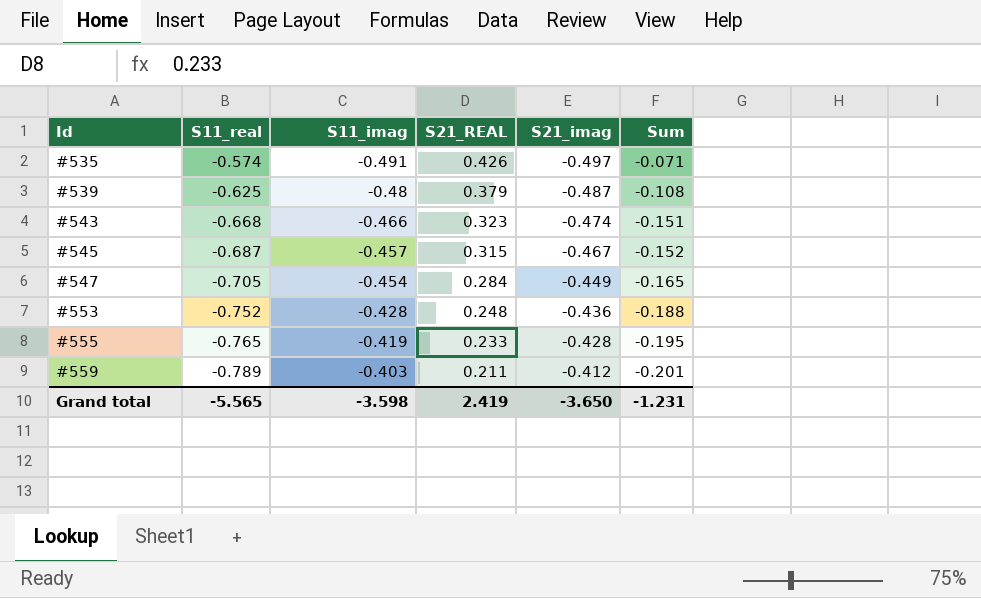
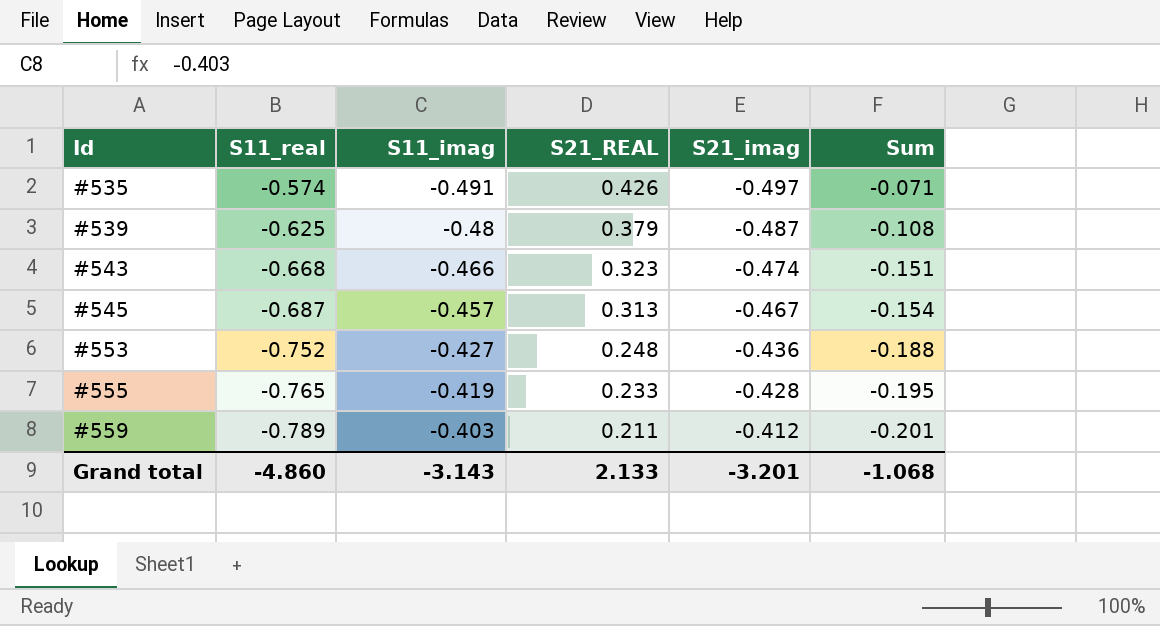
row #547: -0.705 | -0.454 | 0.284 | -0.449 | -0.165 -> none
#545 | S21_REAL: 0.315 -> 0.313
#545 | Sum: -0.152 -> -0.154
#553 | S11_imag: -0.428 -> -0.427
Grand total | S11_real: -5.565 -> -4.860
Grand total | S11_imag: -3.598 -> -3.143
Grand total | S21_REAL: 2.419 -> 2.133
Grand total | S21_imag: -3.650 -> -3.201
Grand total | Sum: -1.231 -> -1.068

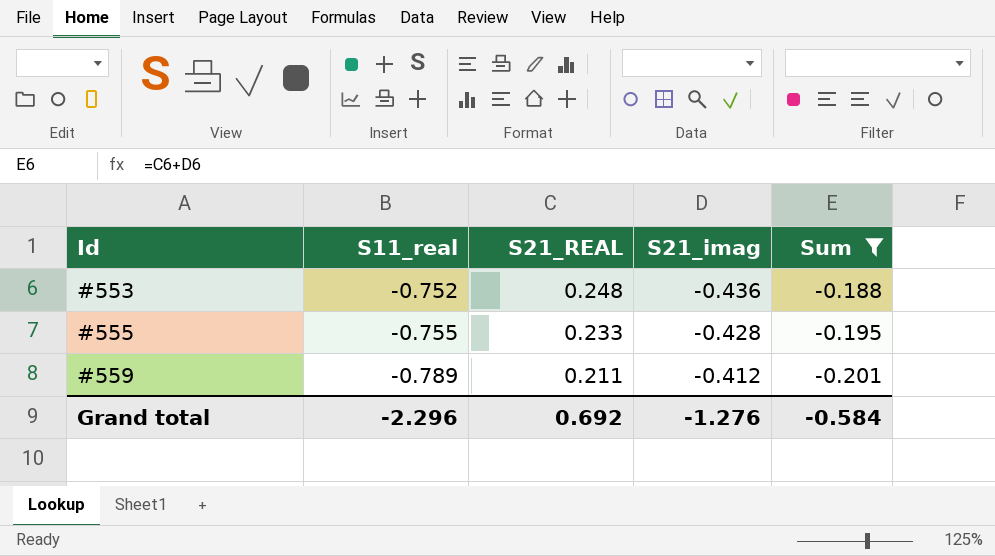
filter: none -> Sum <= -0.188
column S11_imag | position: 3 -> none
#555 | S11_real: -0.765 -> -0.755
Grand total | S11_real: -4.860 -> -2.296
Grand total | S21_REAL: 2.133 -> 0.692
Grand total | S21_imag: -3.201 -> -1.276
Grand total | Sum: -1.068 -> -0.584

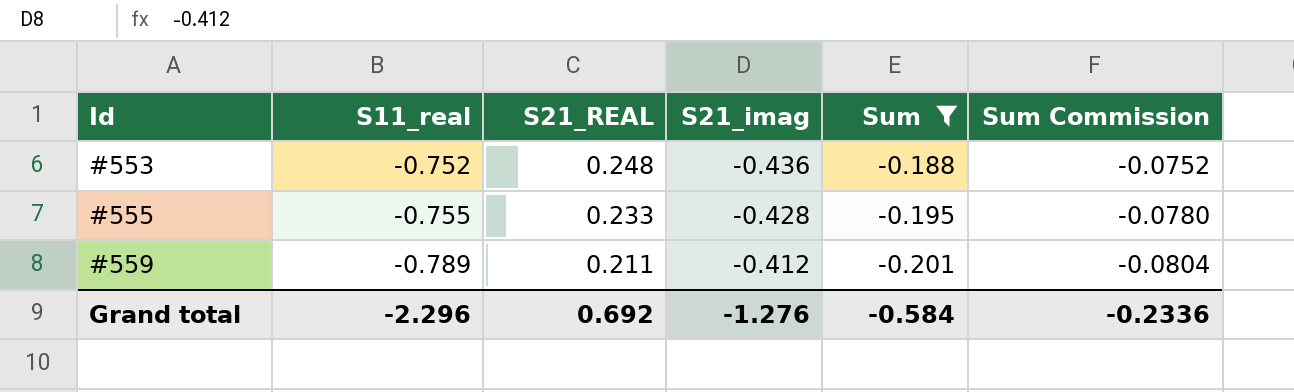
column Sum Commission | formula: none -> [Sum] * 0.4

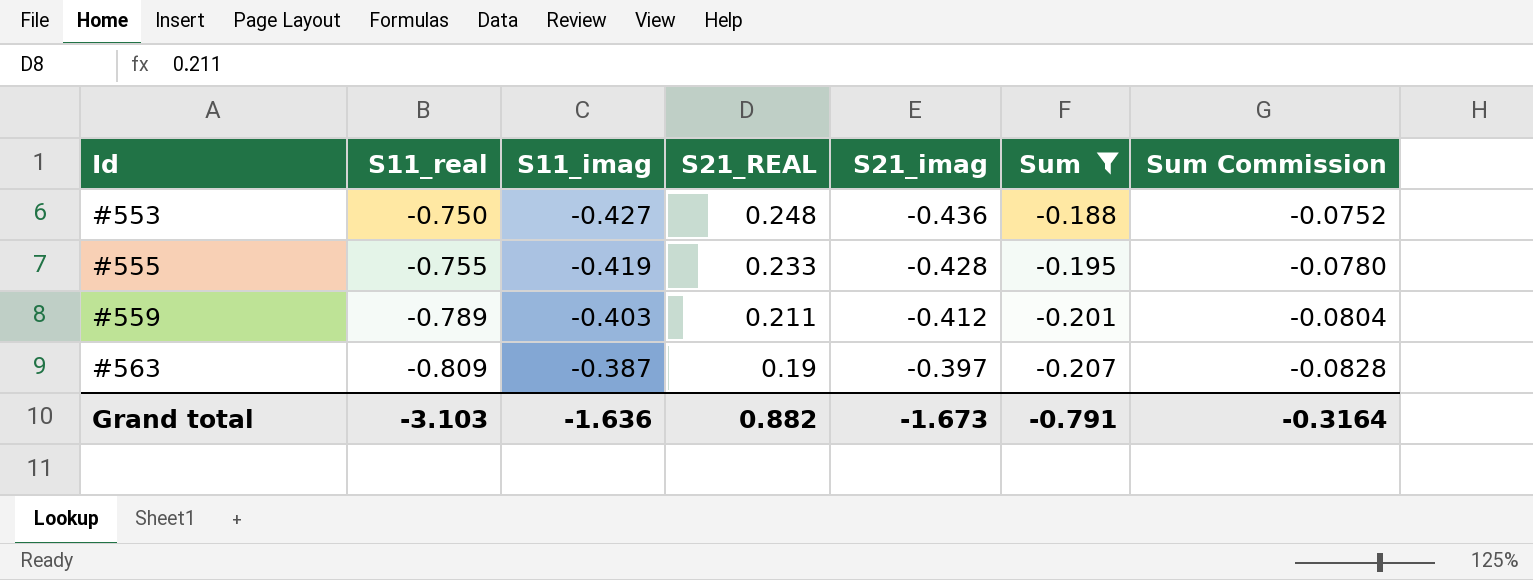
column S11_imag | position: none -> 3
#553 | S11_real: -0.752 -> -0.750
row #563: none -> -0.809 | -0.387 | 0.19 | -0.397 | -0.207 | -0.0828
Grand total | S11_real: -2.296 -> -3.103
Grand total | S21_REAL: 0.692 -> 0.882
Grand total | S21_imag: -1.276 -> -1.673
Grand total | Sum: -0.584 -> -0.791
Grand total | Sum Commission: -0.2336 -> -0.3164

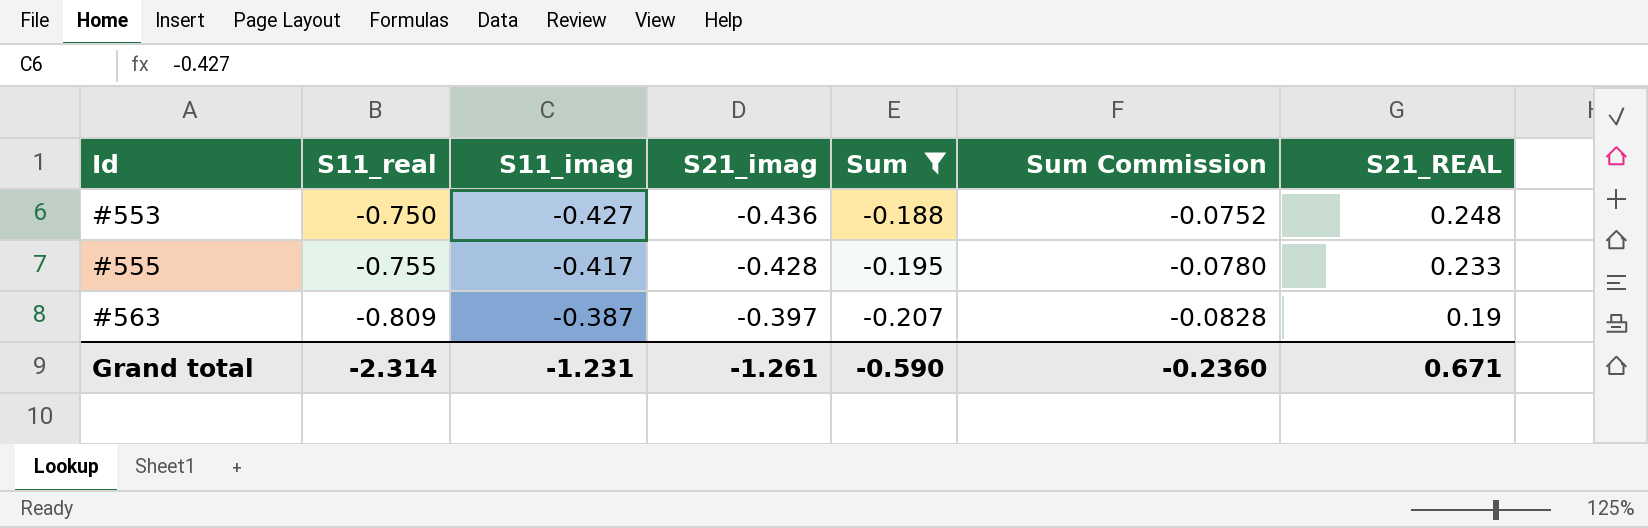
column S21_REAL | position: 4 -> 7
row #559: -0.789 | -0.403 | 0.211 | -0.412 | -0.201 | -0.0804 -> none
#555 | S11_imag: -0.419 -> -0.417
Grand total | S11_real: -3.103 -> -2.314
Grand total | S11_imag: -1.636 -> -1.231
Grand total | S21_imag: -1.673 -> -1.261
Grand total | Sum: -0.791 -> -0.590
Grand total | Sum Commission: -0.3164 -> -0.2360
Grand total | S21_REAL: 0.882 -> 0.671

